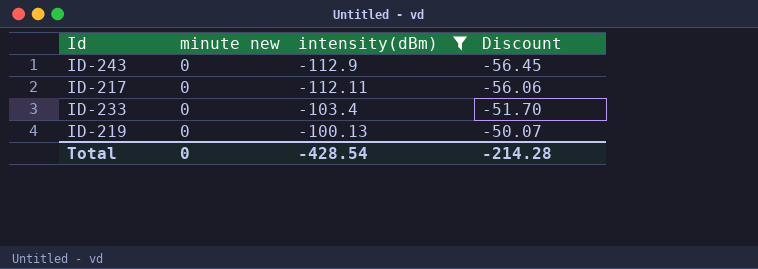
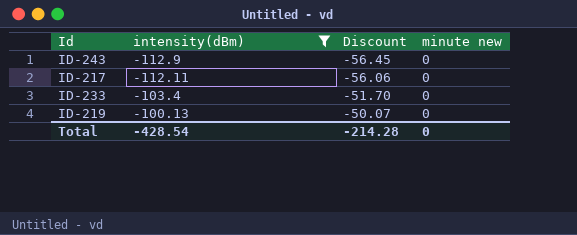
column minute new | position: 2 -> 4

